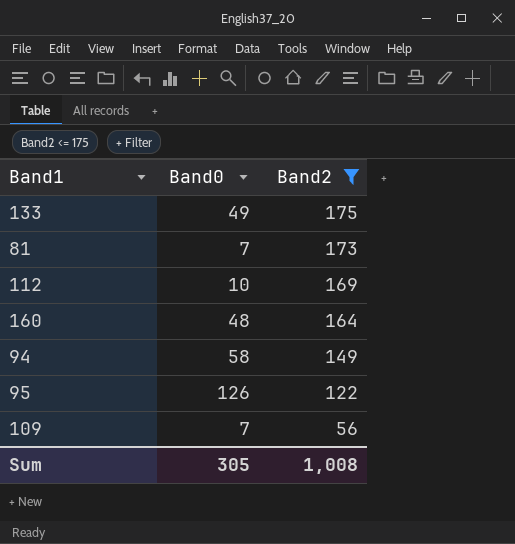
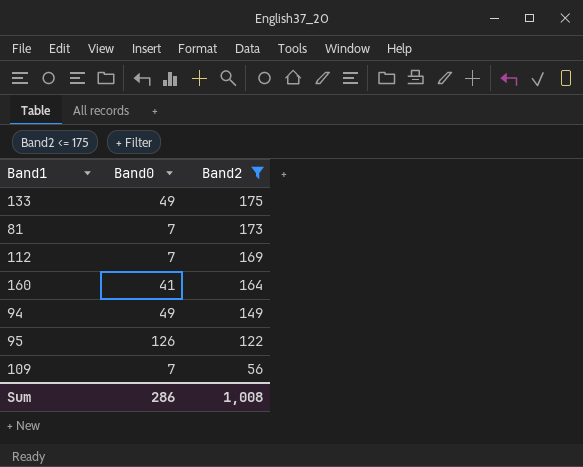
112 | Band0: 10 -> 7
160 | Band0: 48 -> 41
94 | Band0: 58 -> 49
Sum | Band0: 305 -> 286

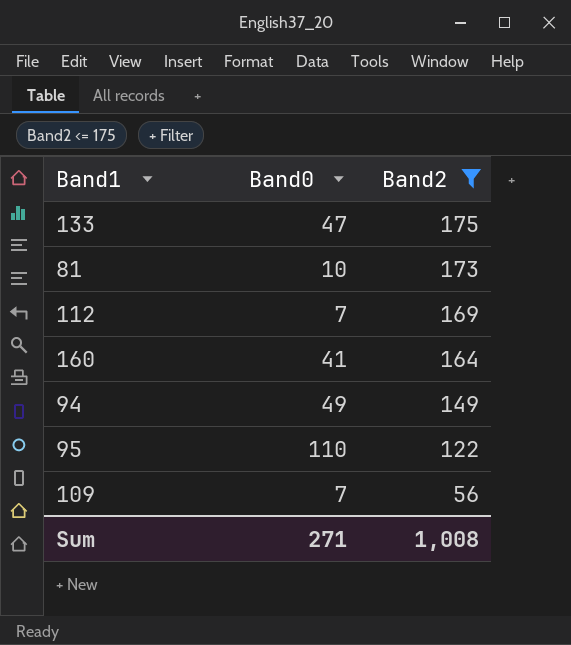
133 | Band0: 49 -> 47
81 | Band0: 7 -> 10
95 | Band0: 126 -> 110
Sum | Band0: 286 -> 271

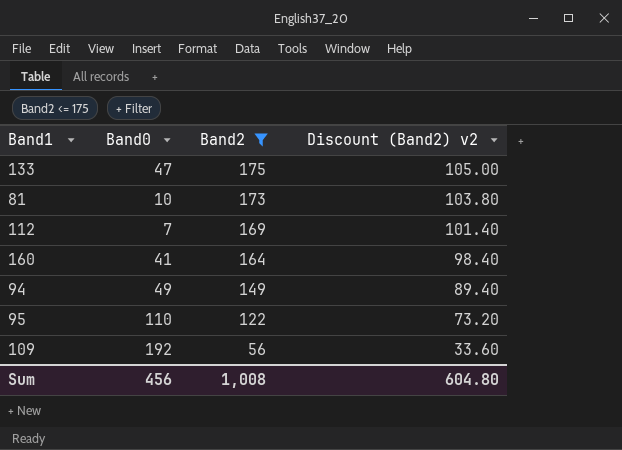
column Discount (Band2) v2 | formula: none -> [Band2] * 0.6
109 | Band0: 7 -> 192
Sum | Band0: 271 -> 456

